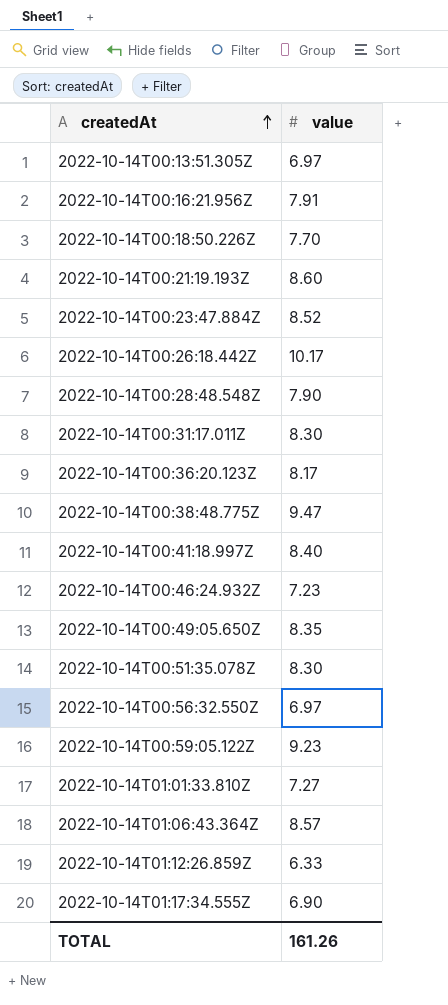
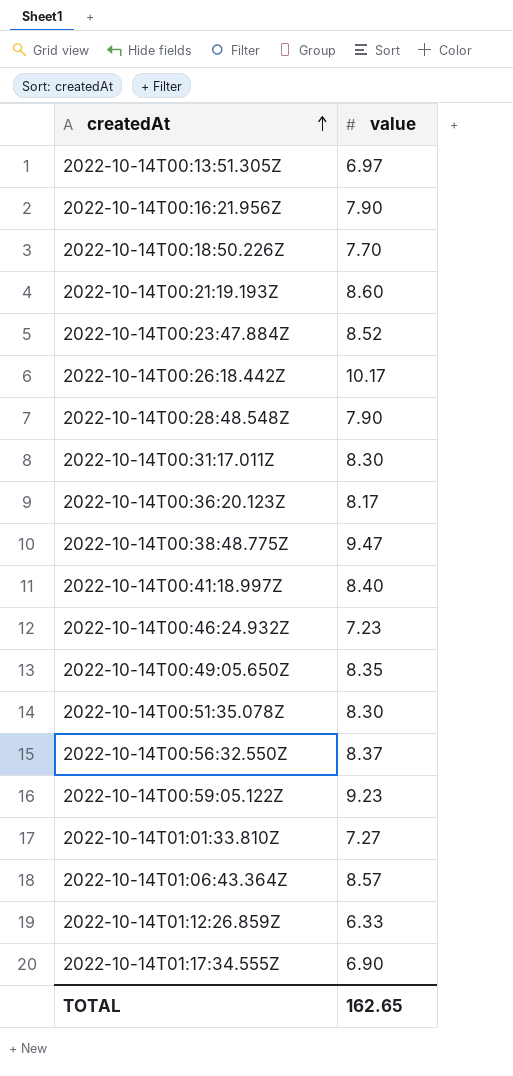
2022-10-14T00:16:21.956Z | value: 7.91 -> 7.90
2022-10-14T00:56:32.550Z | value: 6.97 -> 8.37
TOTAL | value: 161.26 -> 162.65

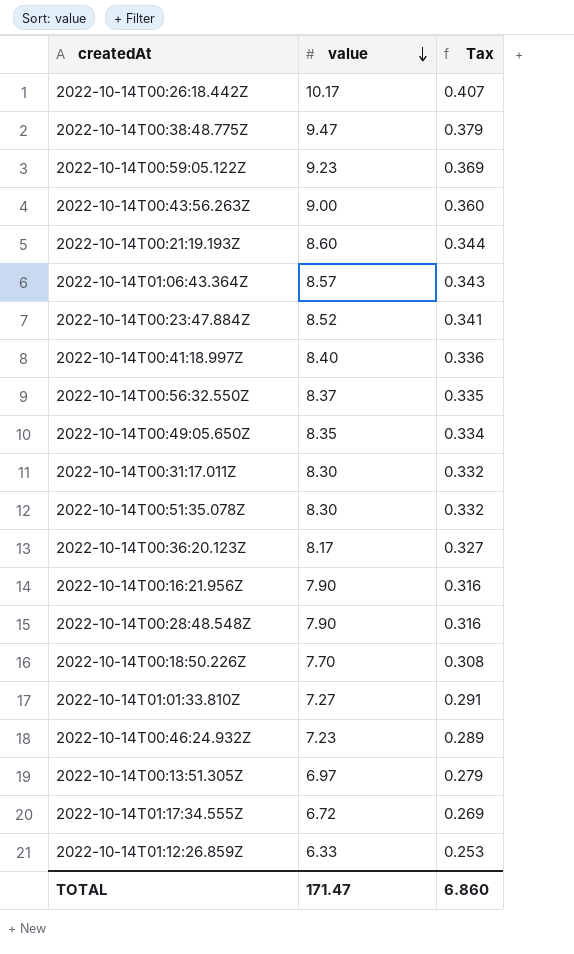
row order: createdAt ascending -> value descending
column Tax | formula: none -> [value] * 0.04
row 2022-10-14T00:43:56.263Z: none -> 9.00 | 0.360
2022-10-14T01:17:34.555Z | value: 6.90 -> 6.72
TOTAL | value: 162.65 -> 171.47

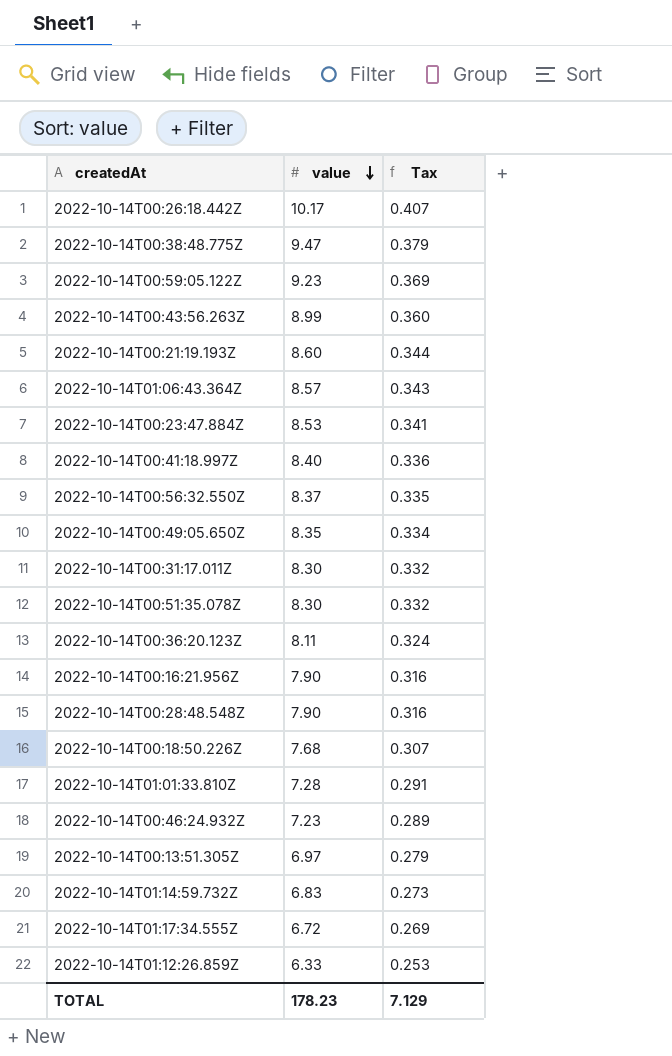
2022-10-14T00:43:56.263Z | value: 9.00 -> 8.99
2022-10-14T00:23:47.884Z | value: 8.52 -> 8.53
2022-10-14T00:36:20.123Z | value: 8.17 -> 8.11
2022-10-14T00:36:20.123Z | Tax: 0.327 -> 0.324
2022-10-14T00:18:50.226Z | value: 7.70 -> 7.68
2022-10-14T00:18:50.226Z | Tax: 0.308 -> 0.307
2022-10-14T01:01:33.810Z | value: 7.27 -> 7.28
row 2022-10-14T01:14:59.732Z: none -> 6.83 | 0.273
TOTAL | value: 171.47 -> 178.23
TOTAL | Tax: 6.860 -> 7.129

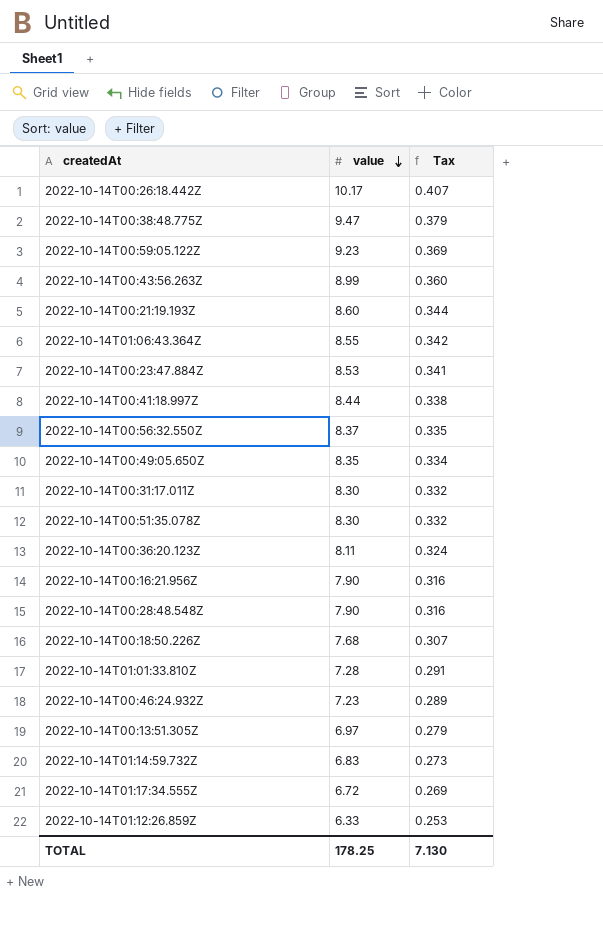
2022-10-14T01:06:43.364Z | value: 8.57 -> 8.55
2022-10-14T01:06:43.364Z | Tax: 0.343 -> 0.342
2022-10-14T00:41:18.997Z | value: 8.40 -> 8.44
2022-10-14T00:41:18.997Z | Tax: 0.336 -> 0.338
TOTAL | value: 178.23 -> 178.25
TOTAL | Tax: 7.129 -> 7.130

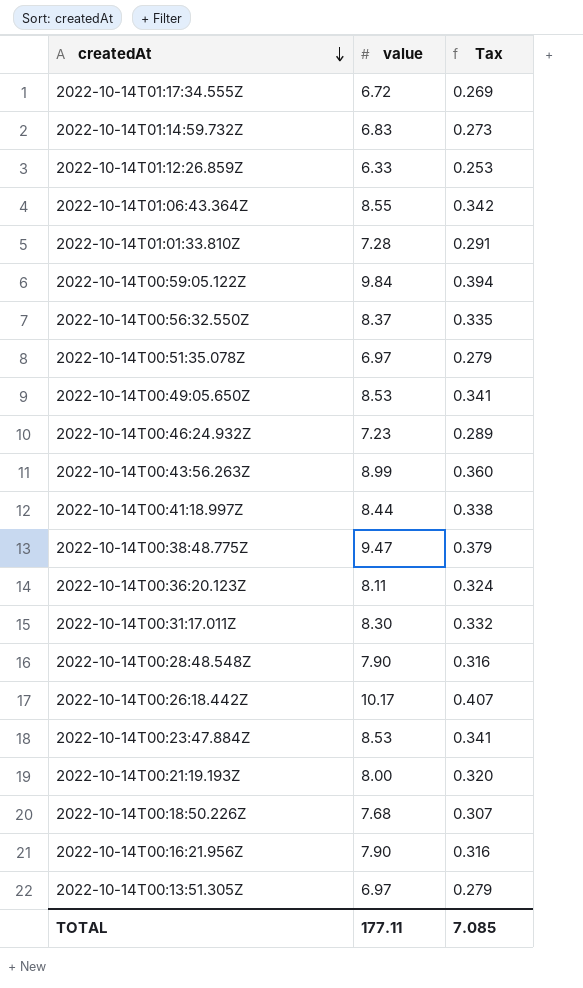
row order: value descending -> createdAt descending
2022-10-14T00:59:05.122Z | value: 9.23 -> 9.84
2022-10-14T00:59:05.122Z | Tax: 0.369 -> 0.394
2022-10-14T00:51:35.078Z | value: 8.30 -> 6.97
2022-10-14T00:51:35.078Z | Tax: 0.332 -> 0.279
2022-10-14T00:49:05.650Z | value: 8.35 -> 8.53
2022-10-14T00:49:05.650Z | Tax: 0.334 -> 0.341
2022-10-14T00:21:19.193Z | value: 8.60 -> 8.00
2022-10-14T00:21:19.193Z | Tax: 0.344 -> 0.320
TOTAL | value: 178.25 -> 177.11
TOTAL | Tax: 7.130 -> 7.085

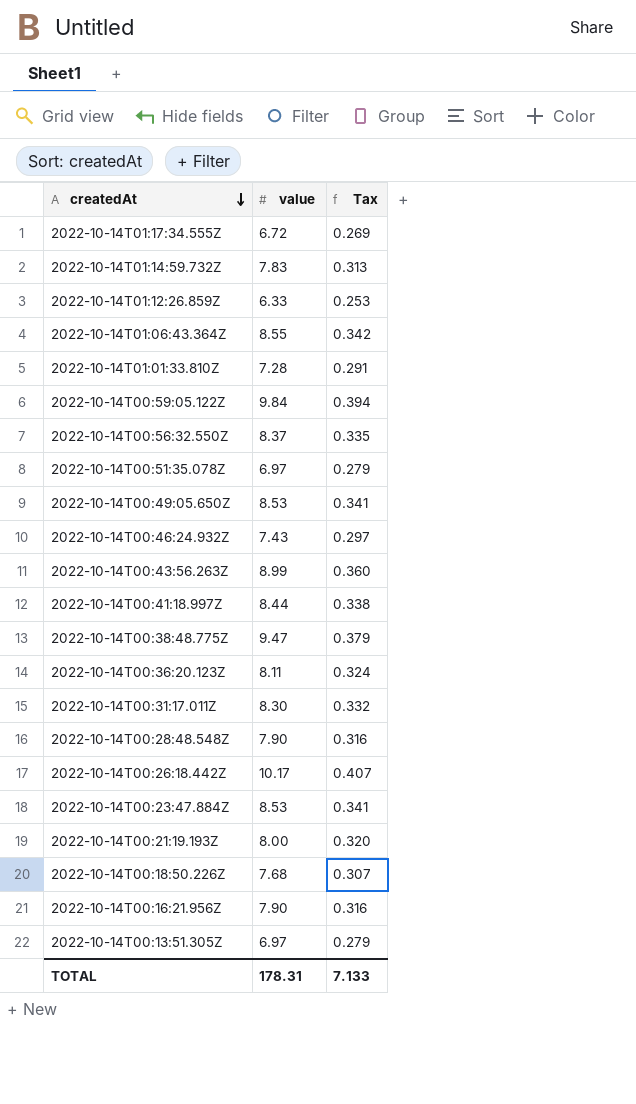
2022-10-14T01:14:59.732Z | value: 6.83 -> 7.83
2022-10-14T01:14:59.732Z | Tax: 0.273 -> 0.313
2022-10-14T00:46:24.932Z | value: 7.23 -> 7.43
2022-10-14T00:46:24.932Z | Tax: 0.289 -> 0.297
TOTAL | value: 177.11 -> 178.31
TOTAL | Tax: 7.085 -> 7.133

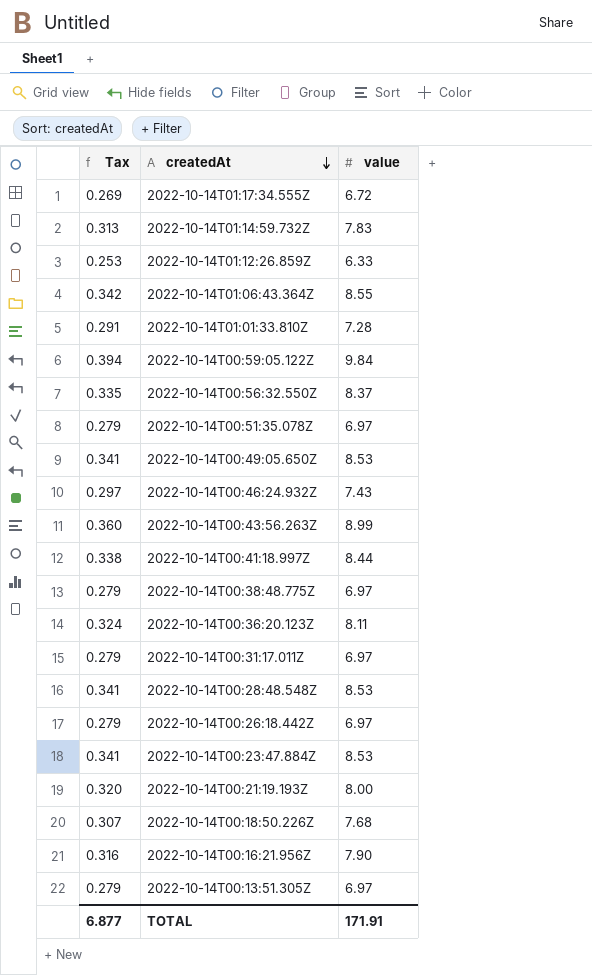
column Tax | position: 3 -> 1
2022-10-14T00:38:48.775Z | Tax: 0.379 -> 0.279
2022-10-14T00:38:48.775Z | value: 9.47 -> 6.97
2022-10-14T00:31:17.011Z | Tax: 0.332 -> 0.279
2022-10-14T00:31:17.011Z | value: 8.30 -> 6.97
2022-10-14T00:28:48.548Z | Tax: 0.316 -> 0.341
2022-10-14T00:28:48.548Z | value: 7.90 -> 8.53
2022-10-14T00:26:18.442Z | Tax: 0.407 -> 0.279
2022-10-14T00:26:18.442Z | value: 10.17 -> 6.97
TOTAL | Tax: 7.133 -> 6.877
TOTAL | value: 178.31 -> 171.91

